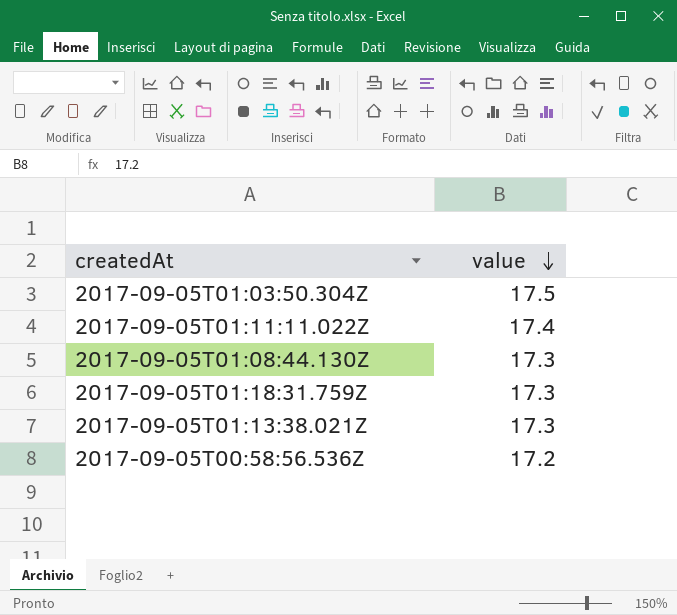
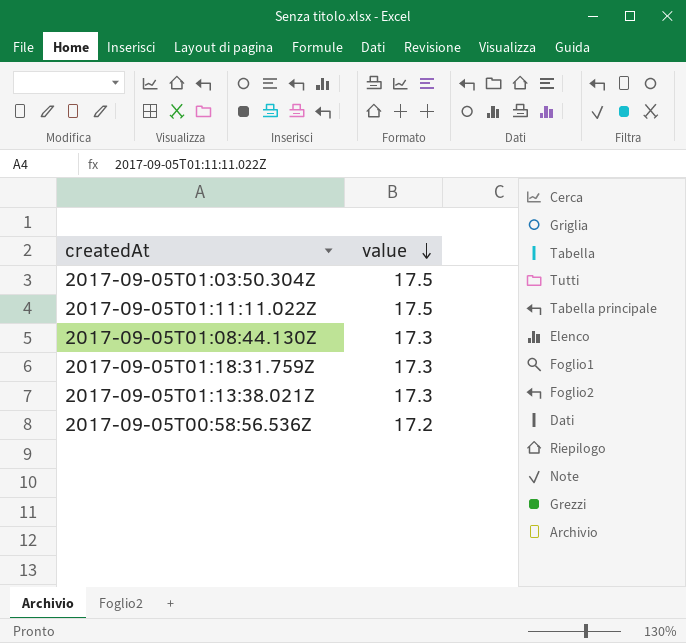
2017-09-05T01:11:11.022Z | value: 17.4 -> 17.5

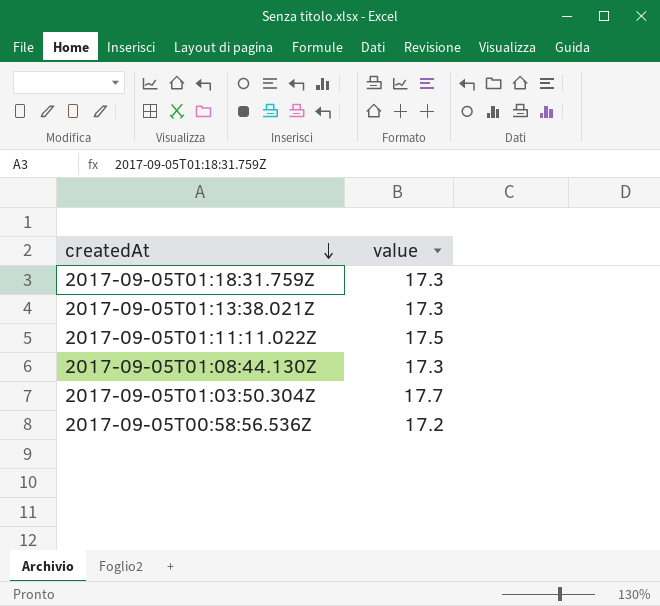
row order: value descending -> createdAt descending
2017-09-05T01:03:50.304Z | value: 17.5 -> 17.7

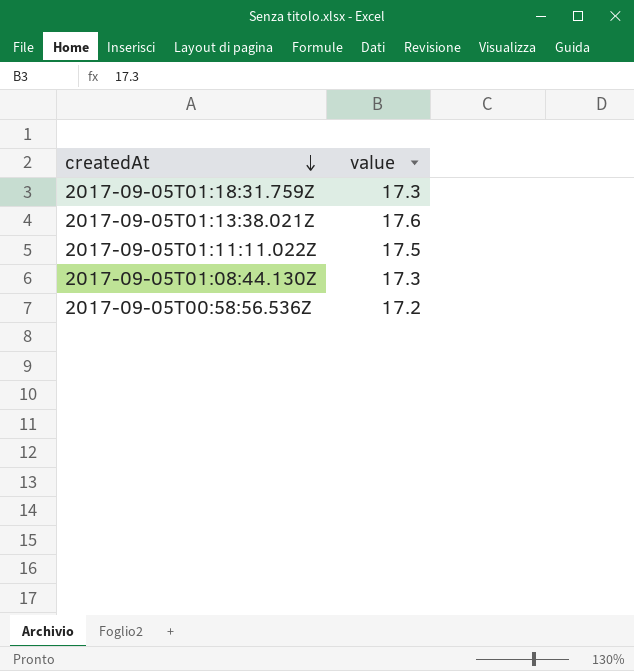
row 2017-09-05T01:03:50.304Z: 17.7 -> none
2017-09-05T01:13:38.021Z | value: 17.3 -> 17.6

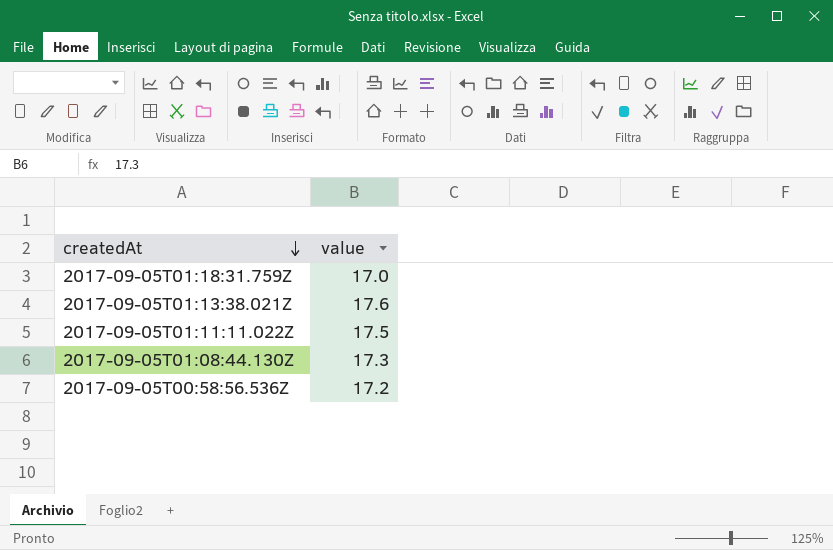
2017-09-05T01:18:31.759Z | value: 17.3 -> 17.0

